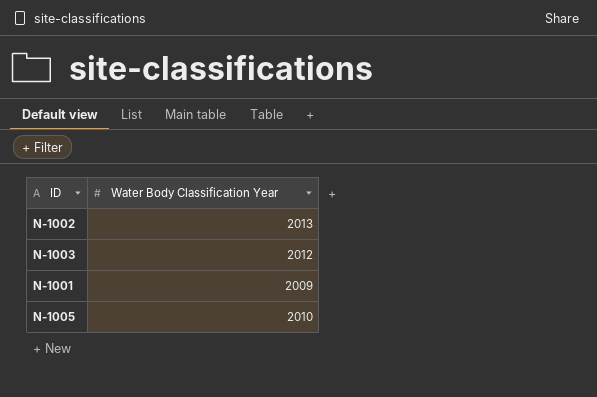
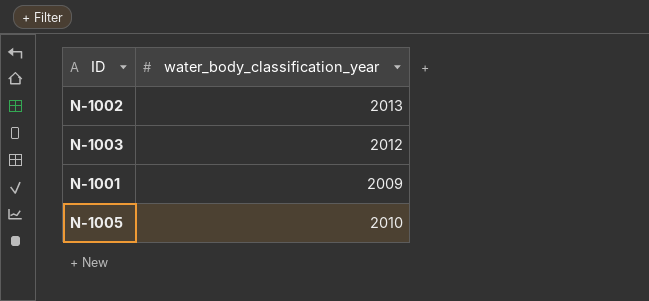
column name: Water Body Classification Year -> water_body_classification_year

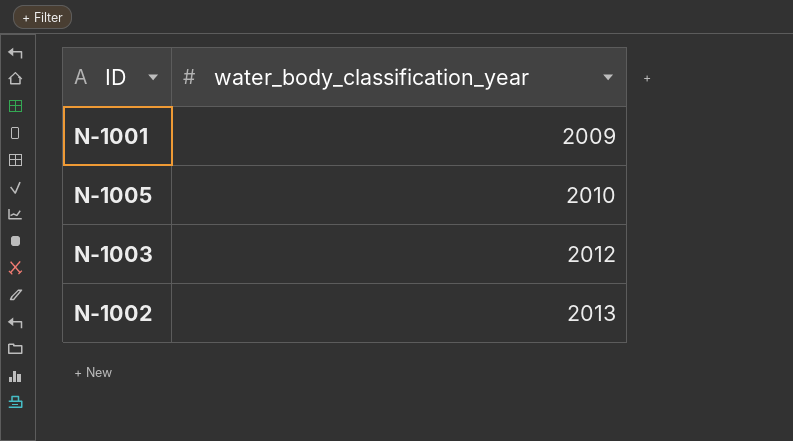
row order: none -> water_body_classification_year ascending

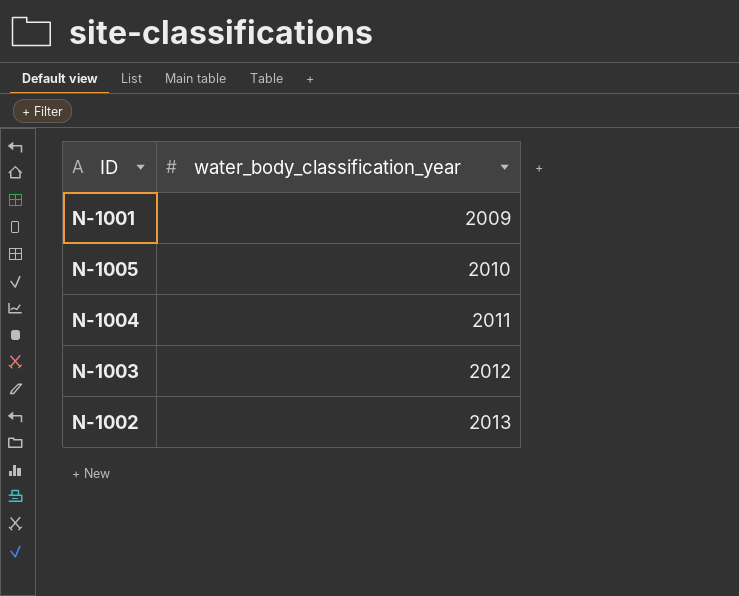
row N-1004: none -> 2011

